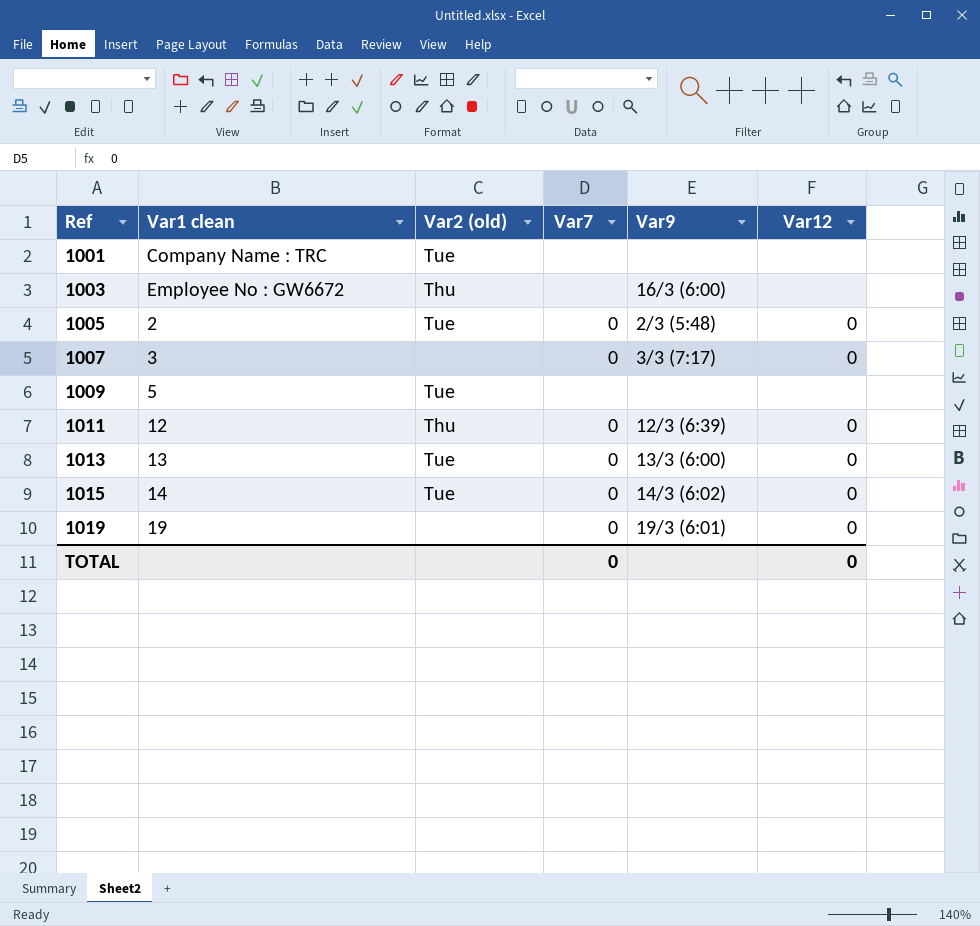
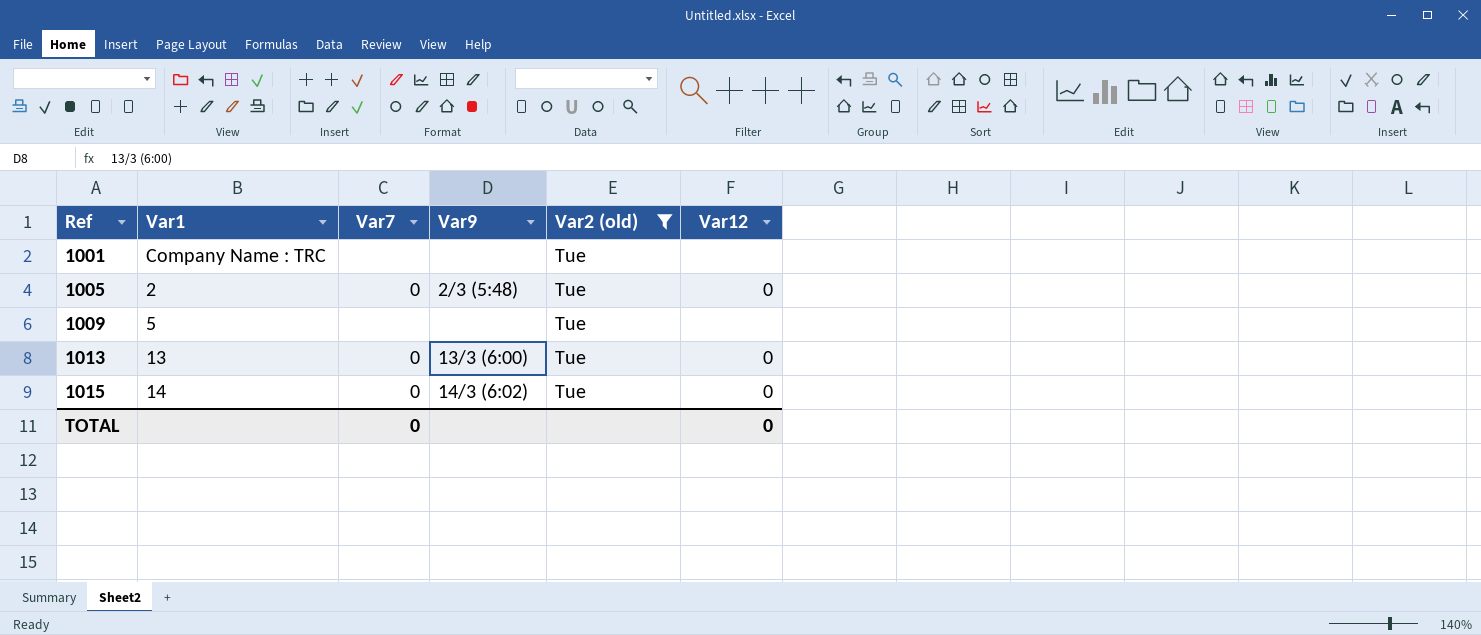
filter: none -> Var2 (old) = Tue
column name: Var1 clean -> Var1
column Var2 (old) | position: 3 -> 5

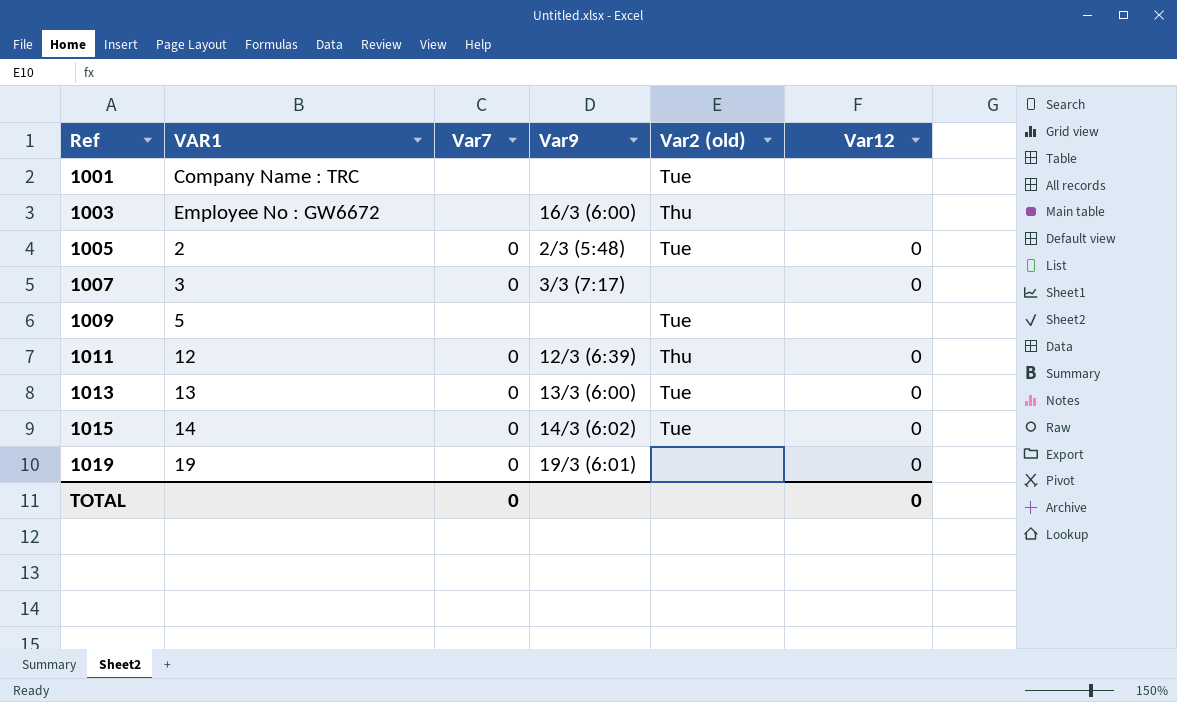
filter: Var2 (old) = Tue -> none
column name: Var1 -> VAR1

